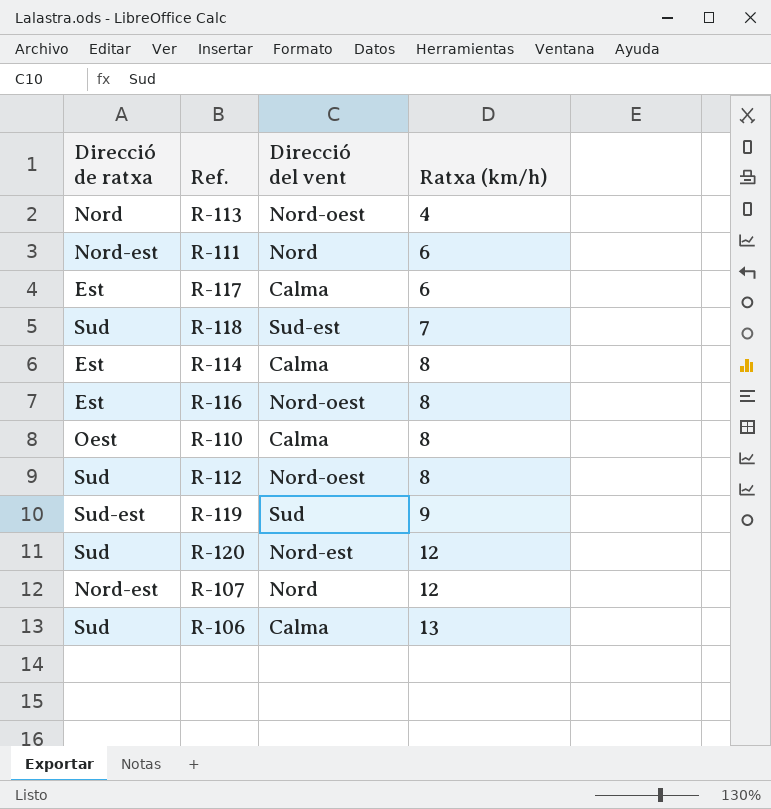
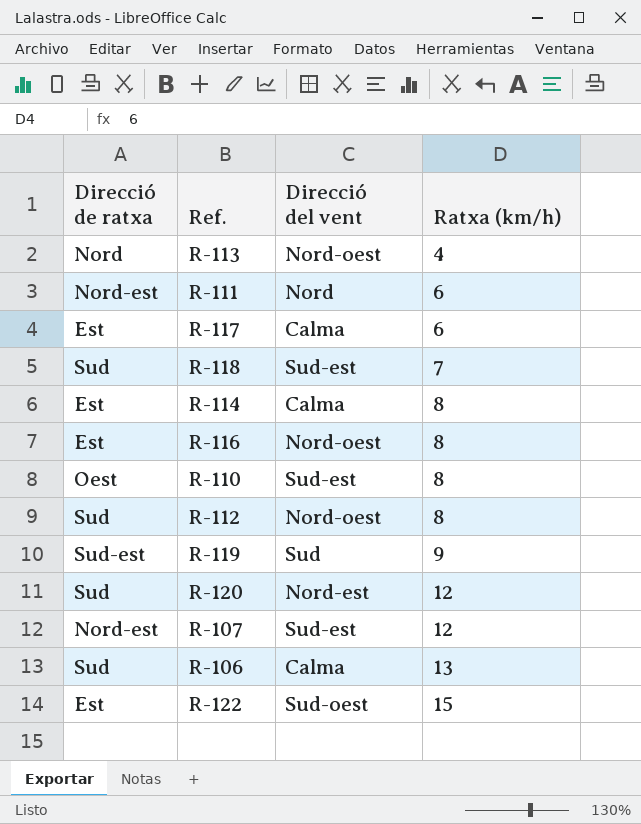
R-110 | Direcció del vent: Calma -> Sud-est
R-107 | Direcció del vent: Nord -> Sud-est
row R-122: none -> Est | Sud-oest | 15

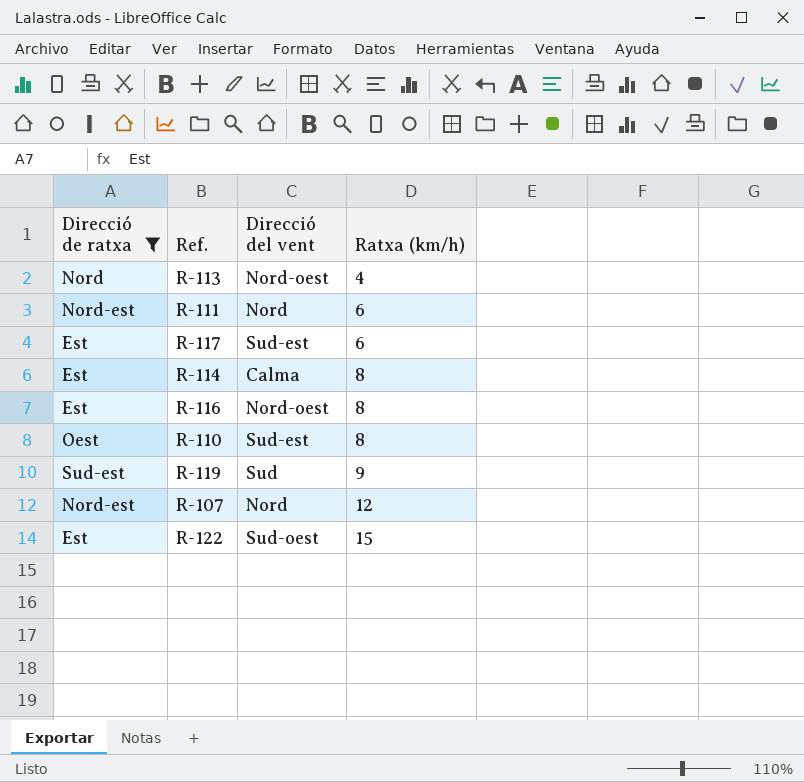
filter: none -> Direcció de ratxa != Sud
R-117 | Direcció del vent: Calma -> Sud-est
R-107 | Direcció del vent: Sud-est -> Nord

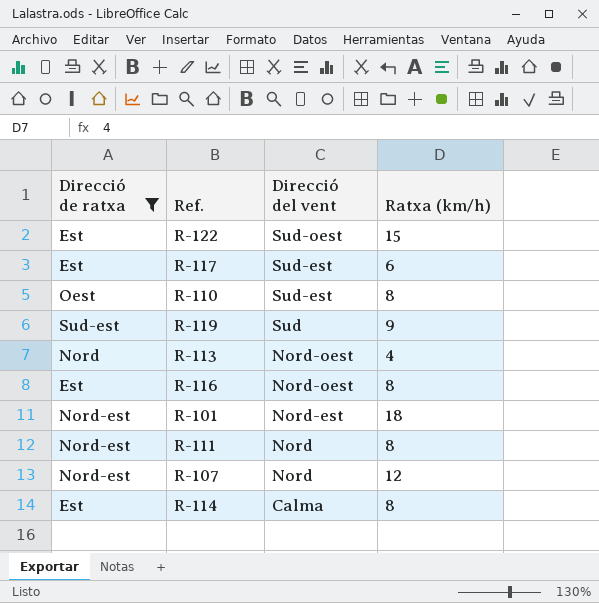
row order: Ratxa (km/h) ascending -> Direcció del vent descending
row R-101: none -> Nord-est | Nord-est | 18
R-111 | Ratxa (km/h): 6 -> 8

